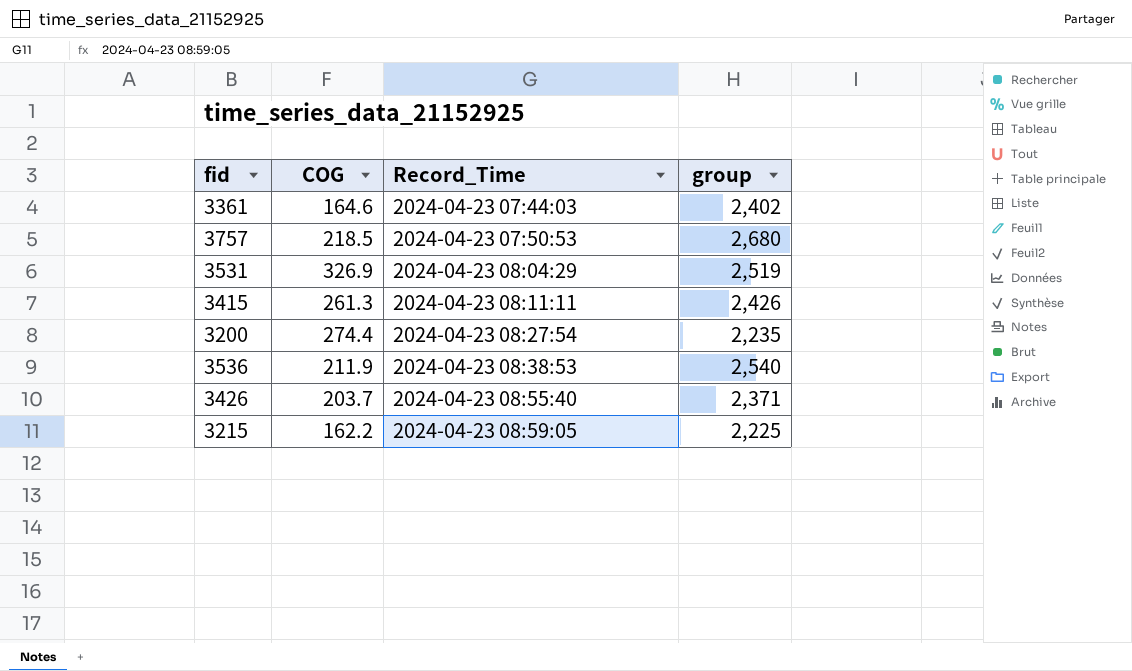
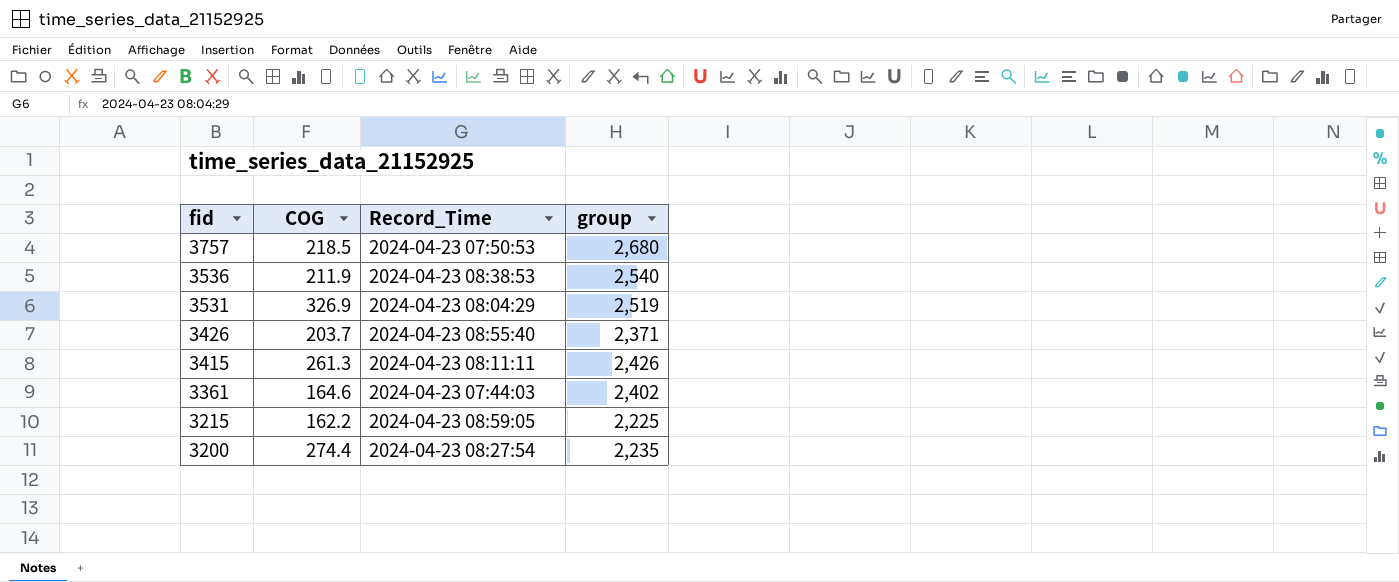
row order: Record_Time ascending -> fid descending

